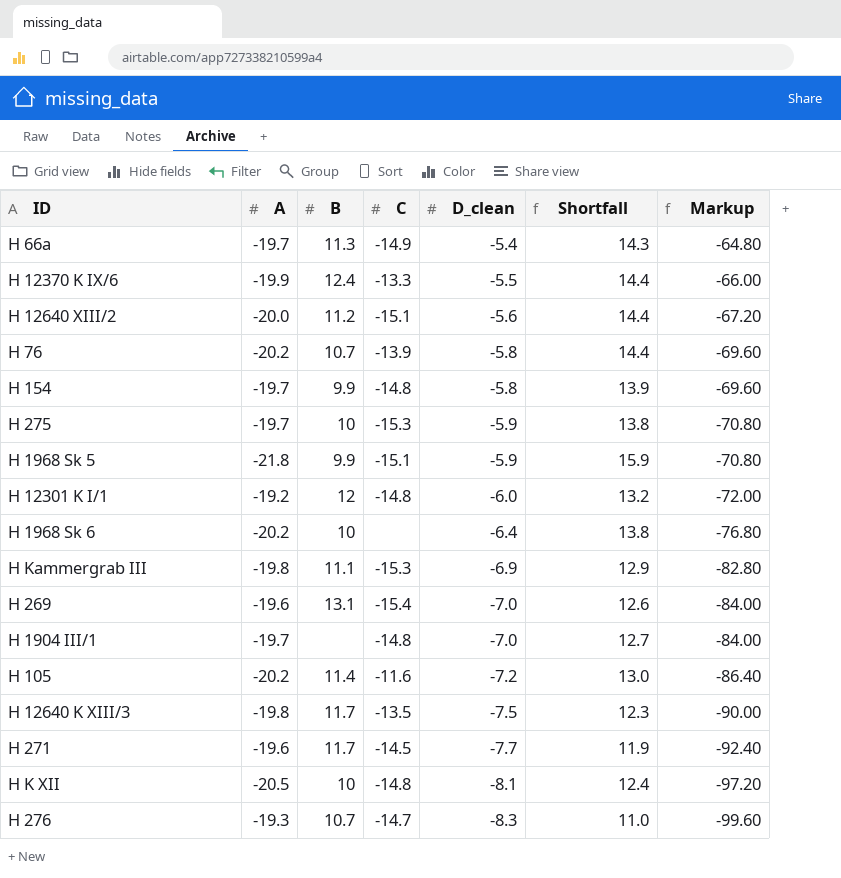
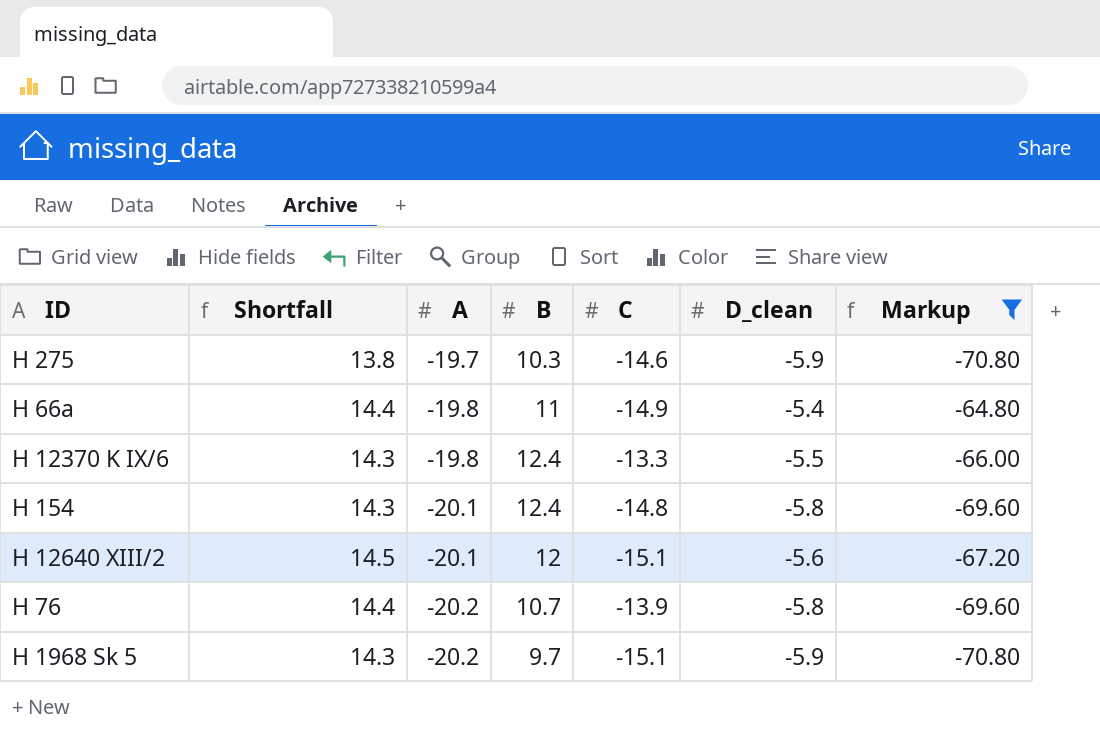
filter: none -> Markup >= -70.80
row order: D_clean descending -> A descending
column Shortfall | position: 6 -> 2
H 275 | B: 10 -> 10.3
H 275 | C: -15.3 -> -14.6
H 66a | Shortfall: 14.3 -> 14.4
H 66a | A: -19.7 -> -19.8
H 66a | B: 11.3 -> 11
H 12370 K IX/6 | Shortfall: 14.4 -> 14.3
H 12370 K IX/6 | A: -19.9 -> -19.8
H 154 | Shortfall: 13.9 -> 14.3
H 154 | A: -19.7 -> -20.1
H 154 | B: 9.9 -> 12.4
H 12640 XIII/2 | Shortfall: 14.4 -> 14.5
H 12640 XIII/2 | A: -20.0 -> -20.1
H 12640 XIII/2 | B: 11.2 -> 12
H 1968 Sk 5 | Shortfall: 15.9 -> 14.3
H 1968 Sk 5 | A: -21.8 -> -20.2
H 1968 Sk 5 | B: 9.9 -> 9.7

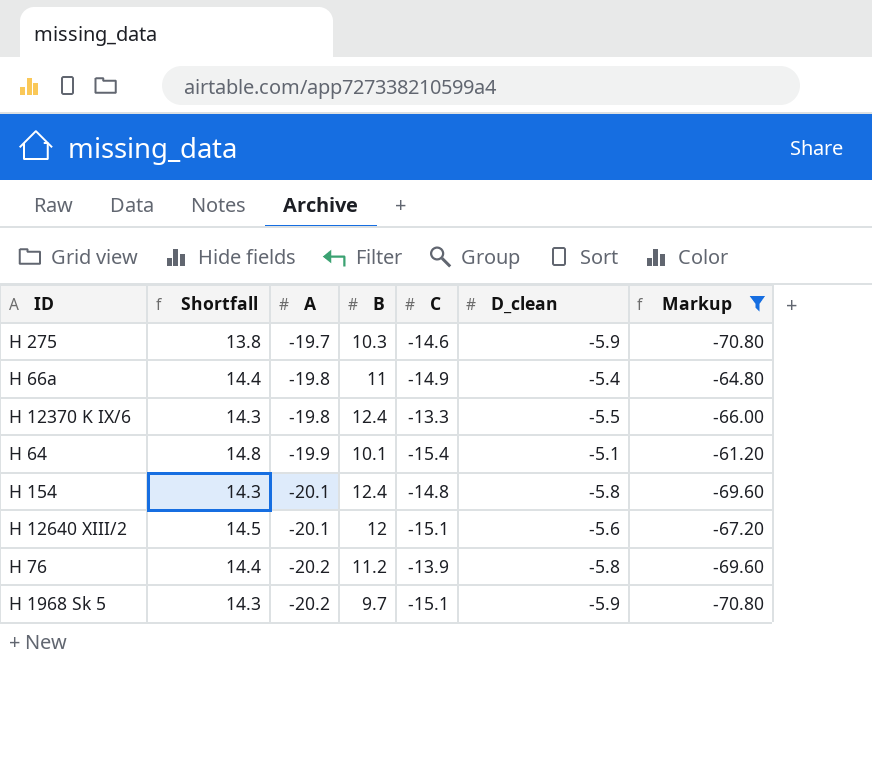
row H 64: none -> 14.8 | -19.9 | 10.1 | -15.4 | -5.1 | -61.20
H 76 | B: 10.7 -> 11.2

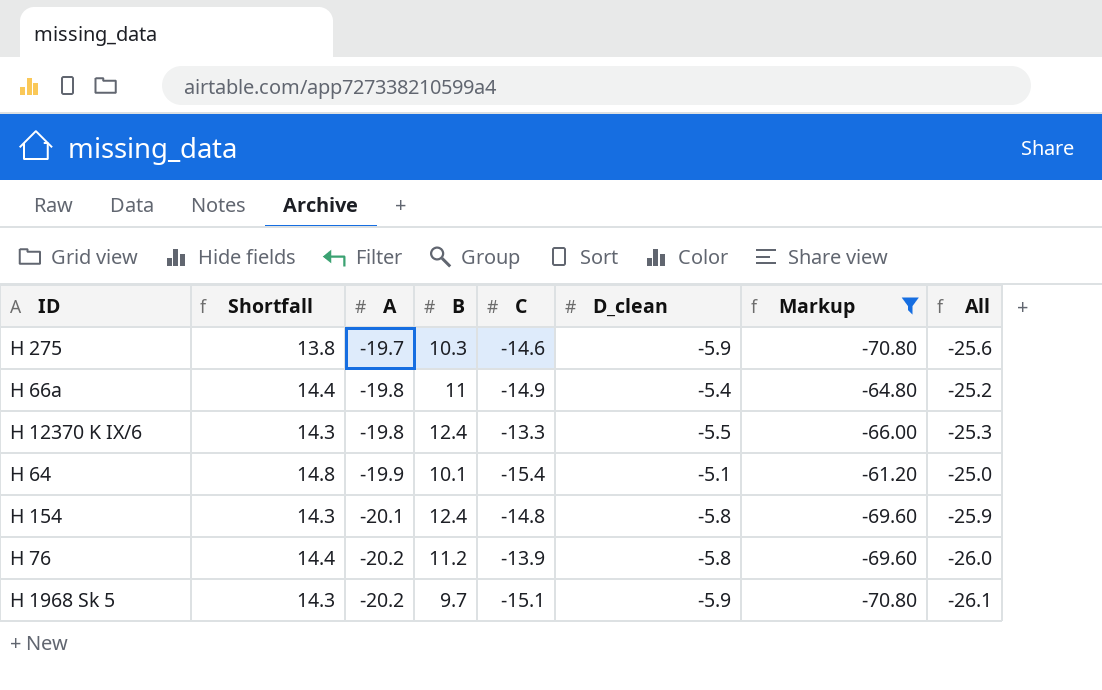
column All | formula: none -> [A] + [D_clean]
row H 12640 XIII/2: 14.5 | -20.1 | 12 | -15.1 | -5.6 | -67.20 -> none

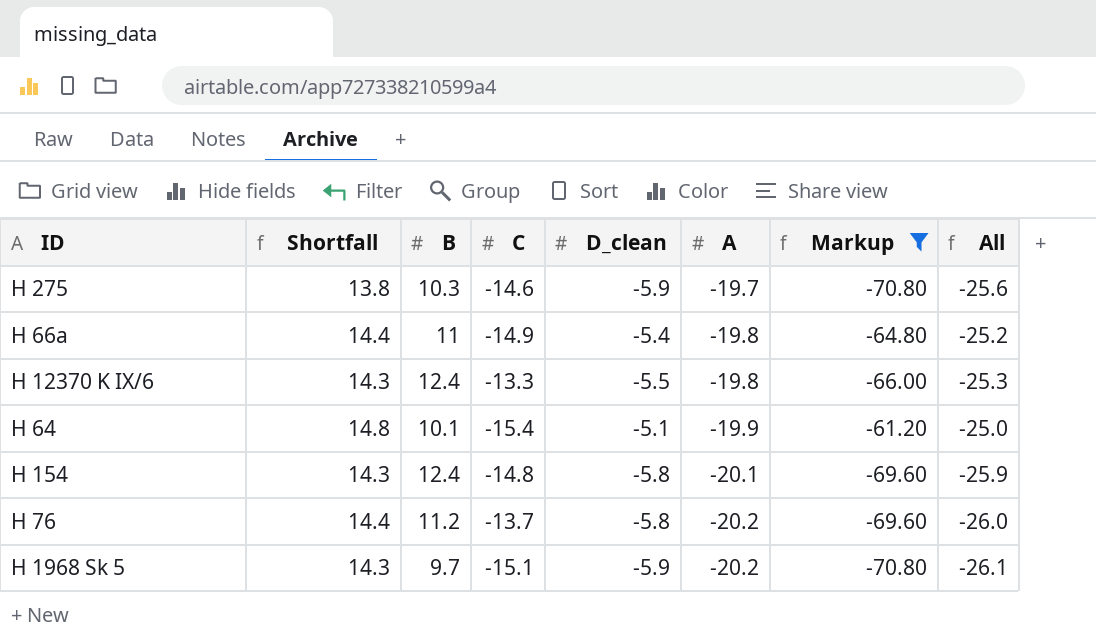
column A | position: 3 -> 6
H 76 | C: -13.9 -> -13.7

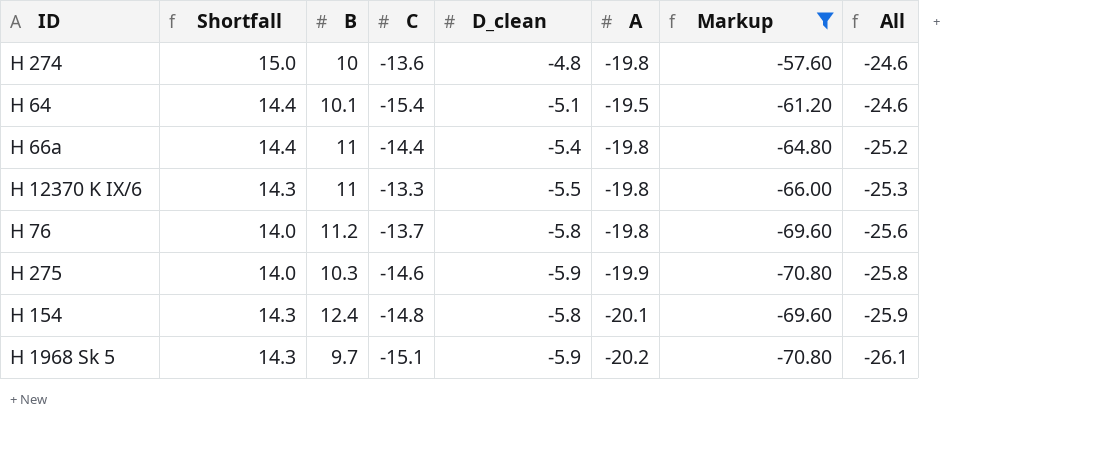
row order: A descending -> All descending
row H 274: none -> 15.0 | 10 | -13.6 | -4.8 | -19.8 | -57.60 | -24.6
H 64 | Shortfall: 14.8 -> 14.4
H 64 | A: -19.9 -> -19.5
H 64 | All: -25.0 -> -24.6
H 66a | C: -14.9 -> -14.4
H 12370 K IX/6 | B: 12.4 -> 11
H 76 | Shortfall: 14.4 -> 14.0
H 76 | A: -20.2 -> -19.8
H 76 | All: -26.0 -> -25.6
H 275 | Shortfall: 13.8 -> 14.0
H 275 | A: -19.7 -> -19.9
H 275 | All: -25.6 -> -25.8

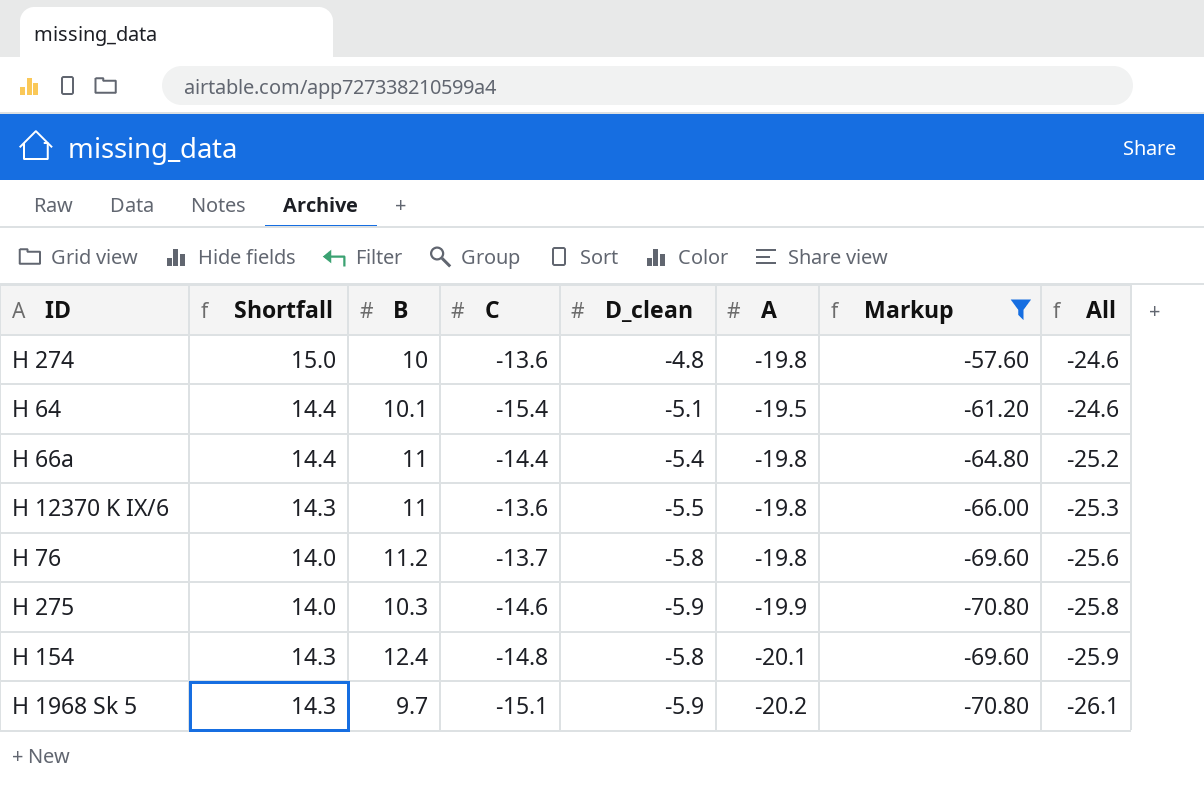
H 12370 K IX/6 | C: -13.3 -> -13.6

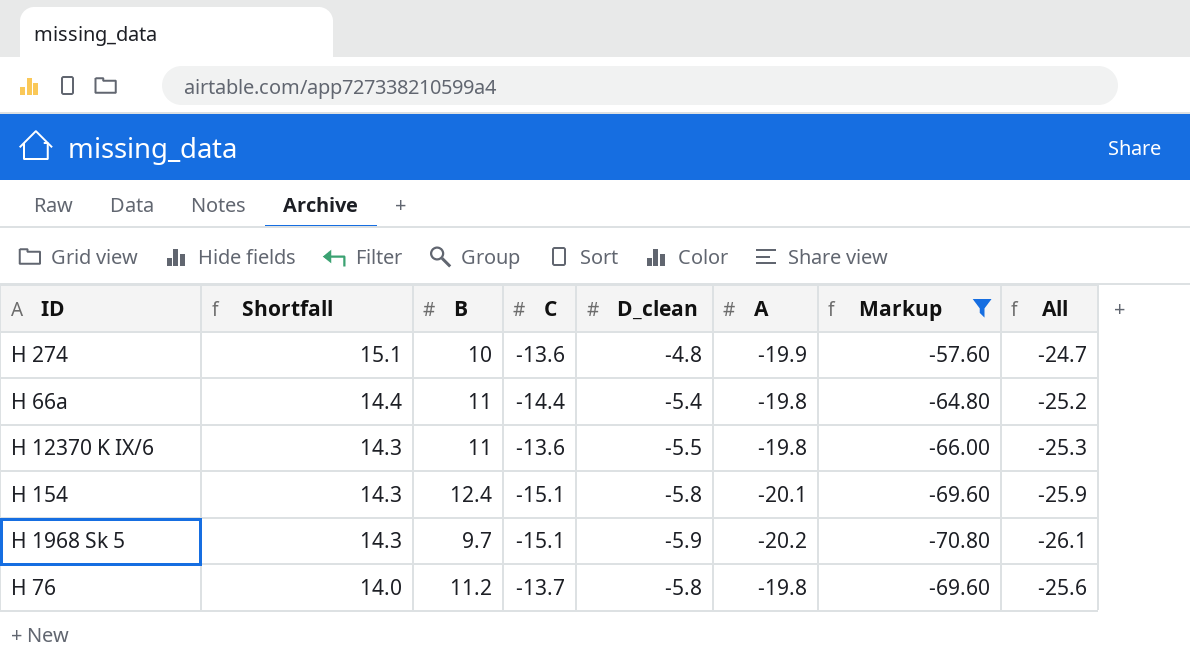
row order: All descending -> Shortfall descending
row H 64: 14.4 | 10.1 | -15.4 | -5.1 | -19.5 | -61.20 | -24.6 -> none
row H 275: 14.0 | 10.3 | -14.6 | -5.9 | -19.9 | -70.80 | -25.8 -> none
H 274 | Shortfall: 15.0 -> 15.1
H 274 | A: -19.8 -> -19.9
H 274 | All: -24.6 -> -24.7
H 154 | C: -14.8 -> -15.1

